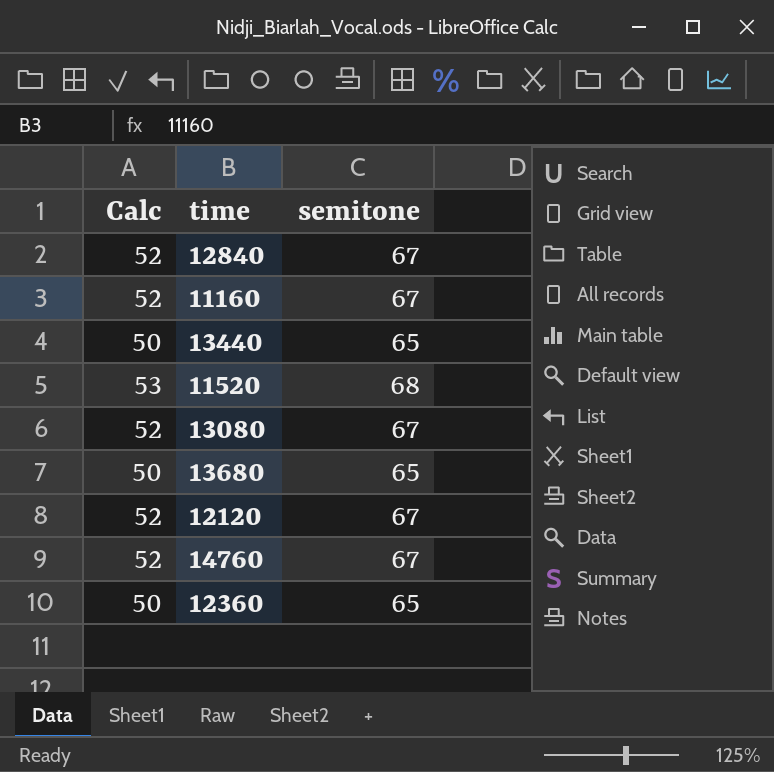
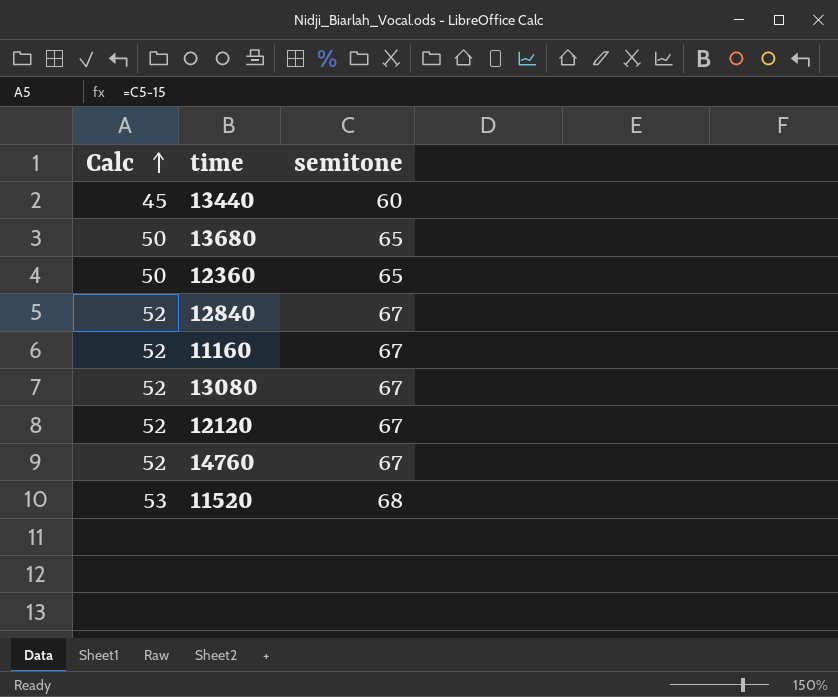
row order: none -> Calc ascending
13440 | Calc: 50 -> 45
13440 | semitone: 65 -> 60

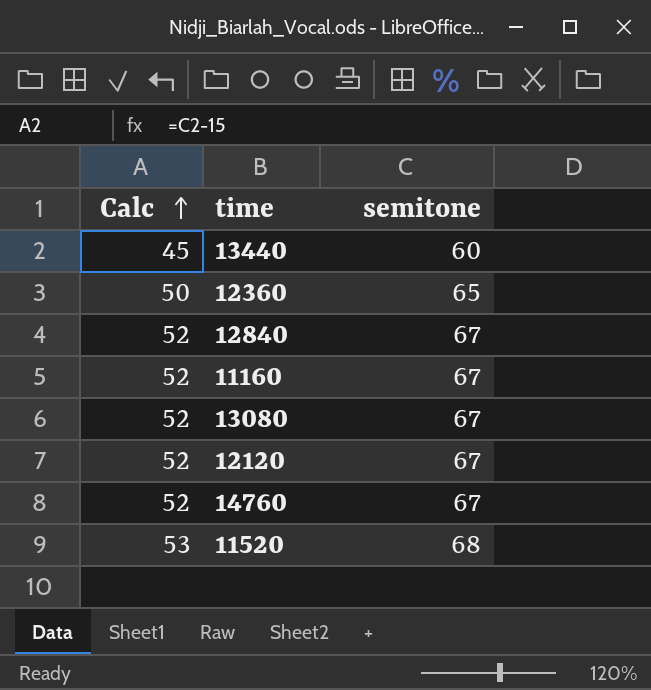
row 13680: 50 | 65 -> none

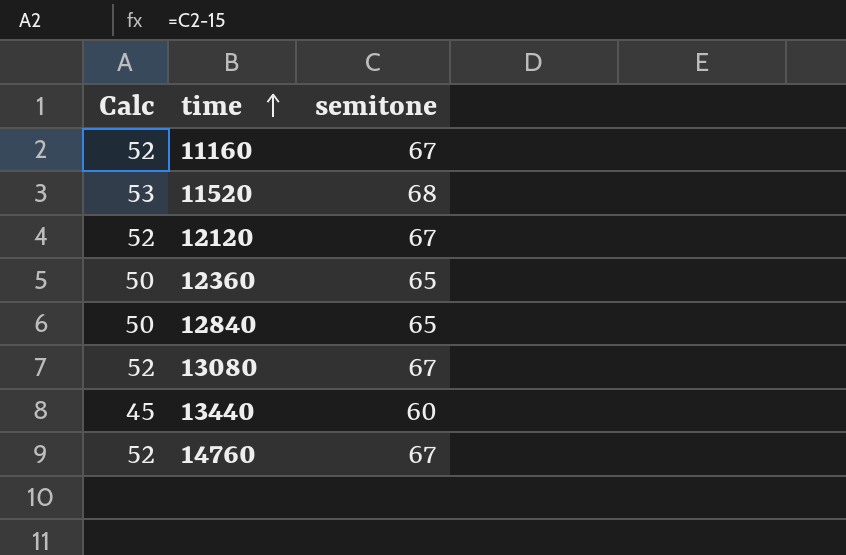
row order: Calc ascending -> time ascending
12840 | Calc: 52 -> 50
12840 | semitone: 67 -> 65

